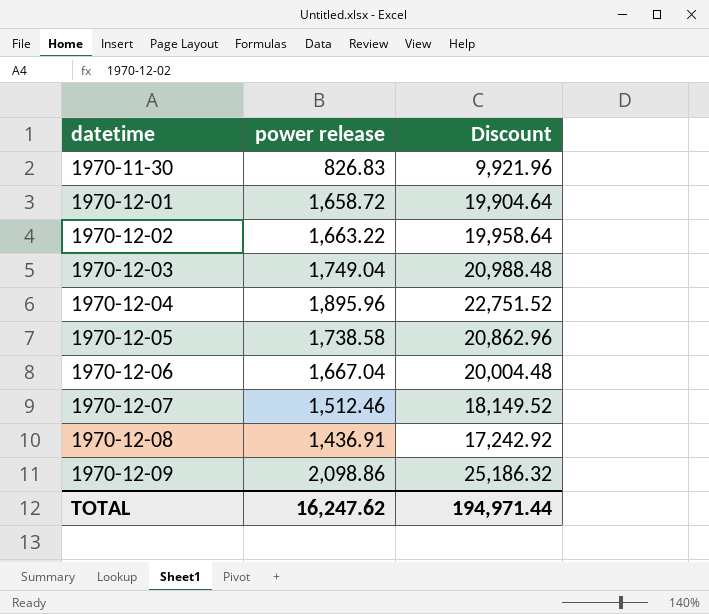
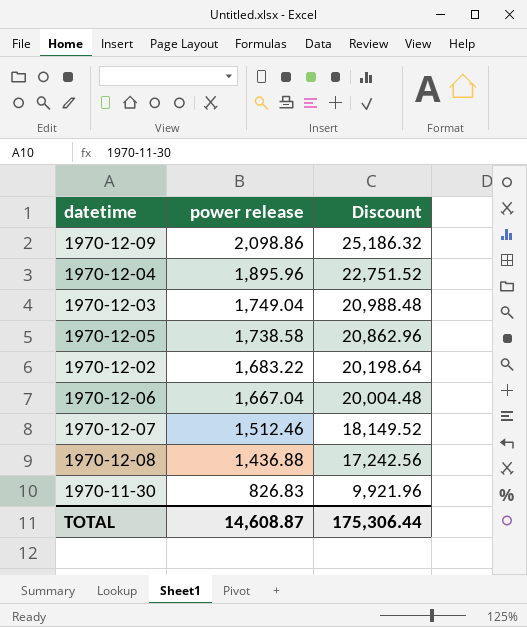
row order: datetime ascending -> power release descending
row 1970-12-01: 1,658.72 | 19,904.64 -> none
1970-12-02 | power release: 1,663.22 -> 1,683.22
1970-12-02 | Discount: 19,958.64 -> 20,198.64
1970-12-08 | power release: 1,436.91 -> 1,436.88
1970-12-08 | Discount: 17,242.92 -> 17,242.56
TOTAL | power release: 16,247.62 -> 14,608.87
TOTAL | Discount: 194,971.44 -> 175,306.44

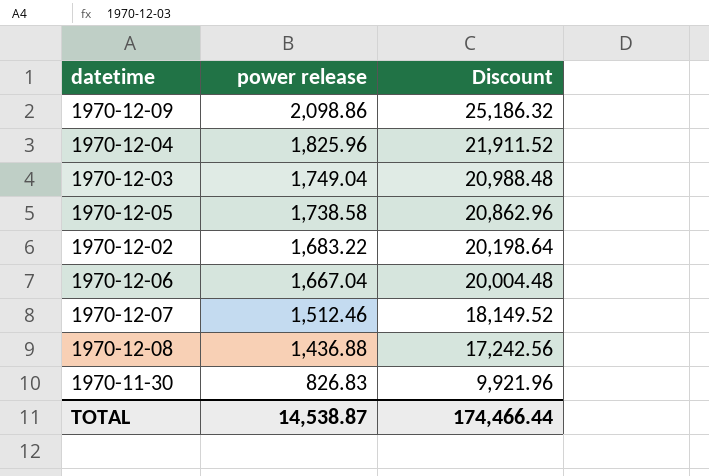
1970-12-04 | power release: 1,895.96 -> 1,825.96
1970-12-04 | Discount: 22,751.52 -> 21,911.52
TOTAL | power release: 14,608.87 -> 14,538.87
TOTAL | Discount: 175,306.44 -> 174,466.44

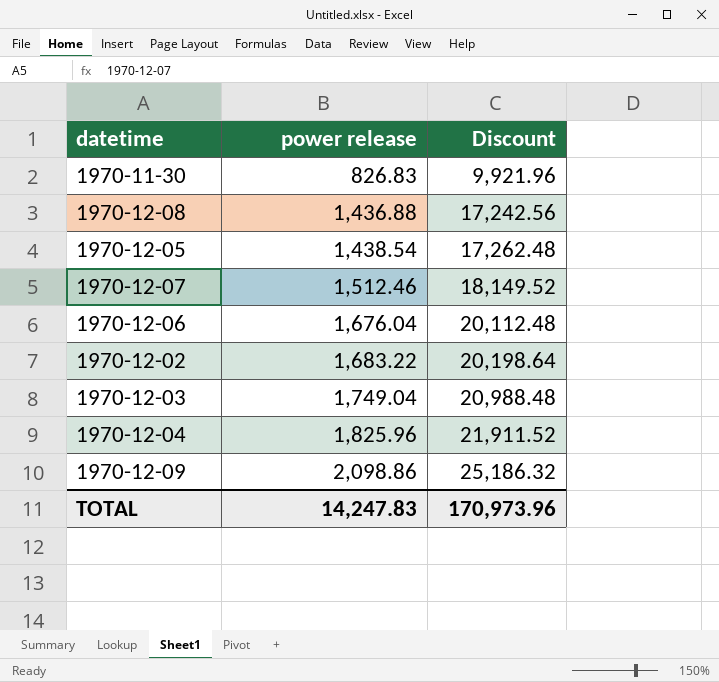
row order: power release descending -> power release ascending
1970-12-05 | power release: 1,738.58 -> 1,438.54
1970-12-05 | Discount: 20,862.96 -> 17,262.48
1970-12-06 | power release: 1,667.04 -> 1,676.04
1970-12-06 | Discount: 20,004.48 -> 20,112.48
TOTAL | power release: 14,538.87 -> 14,247.83
TOTAL | Discount: 174,466.44 -> 170,973.96

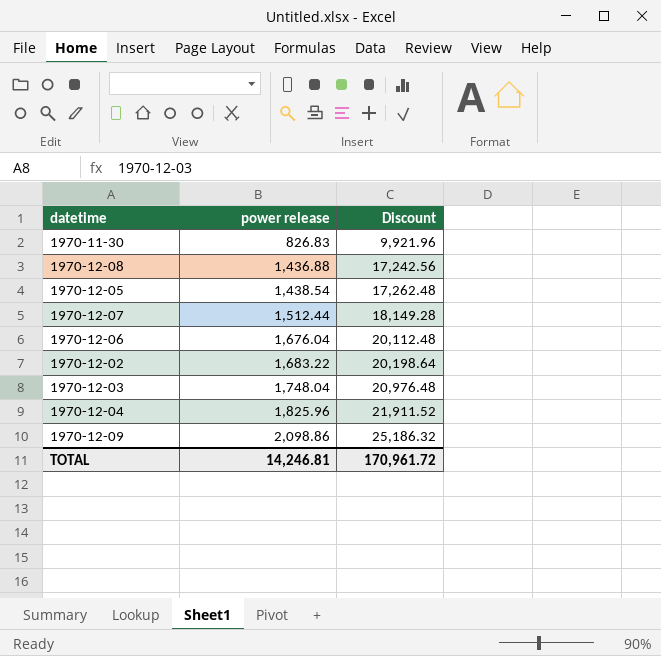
1970-12-07 | power release: 1,512.46 -> 1,512.44
1970-12-07 | Discount: 18,149.52 -> 18,149.28
1970-12-03 | power release: 1,749.04 -> 1,748.04
1970-12-03 | Discount: 20,988.48 -> 20,976.48
TOTAL | power release: 14,247.83 -> 14,246.81
TOTAL | Discount: 170,973.96 -> 170,961.72

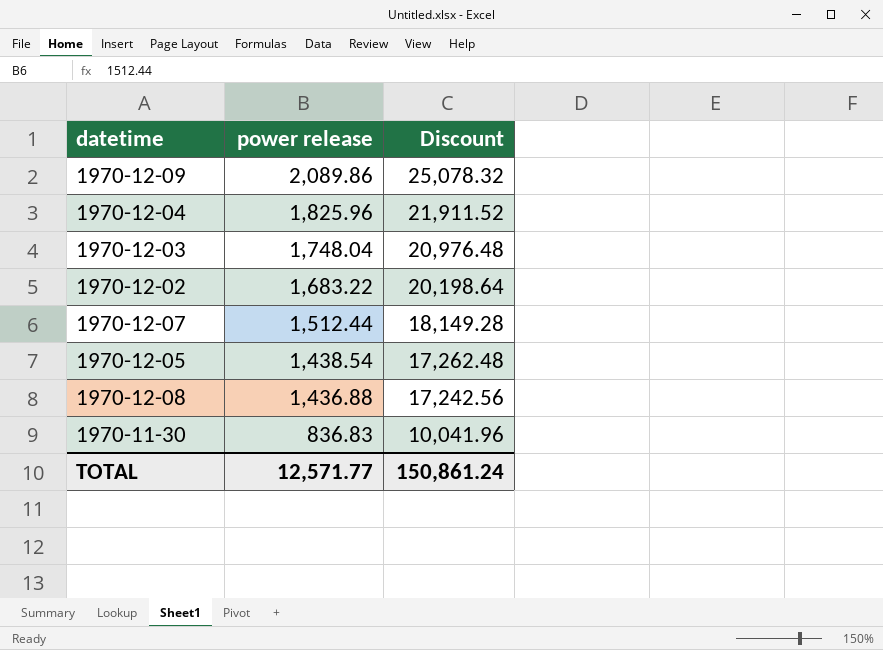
row order: power release ascending -> power release descending
row 1970-12-06: 1,676.04 | 20,112.48 -> none
1970-12-09 | power release: 2,098.86 -> 2,089.86
1970-12-09 | Discount: 25,186.32 -> 25,078.32
1970-11-30 | power release: 826.83 -> 836.83
1970-11-30 | Discount: 9,921.96 -> 10,041.96
TOTAL | power release: 14,246.81 -> 12,571.77
TOTAL | Discount: 170,961.72 -> 150,861.24

